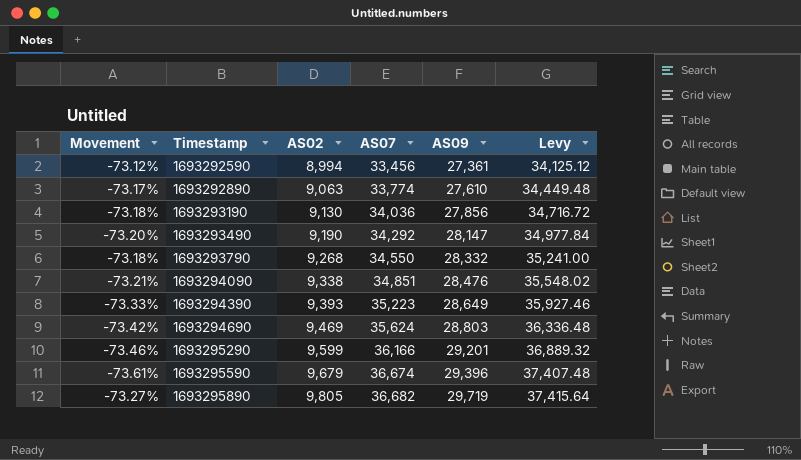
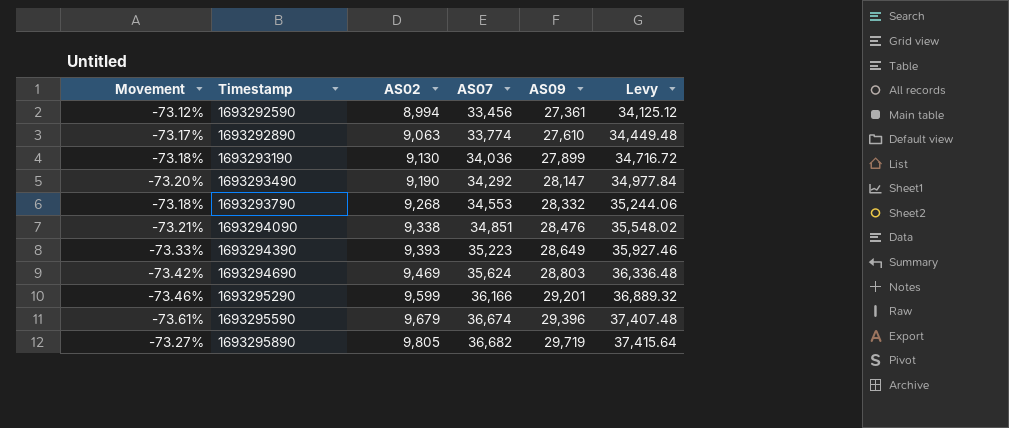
1693293190 | AS09: 27,856 -> 27,899
1693293790 | AS07: 34,550 -> 34,553
1693293790 | Levy: 35,241.00 -> 35,244.06

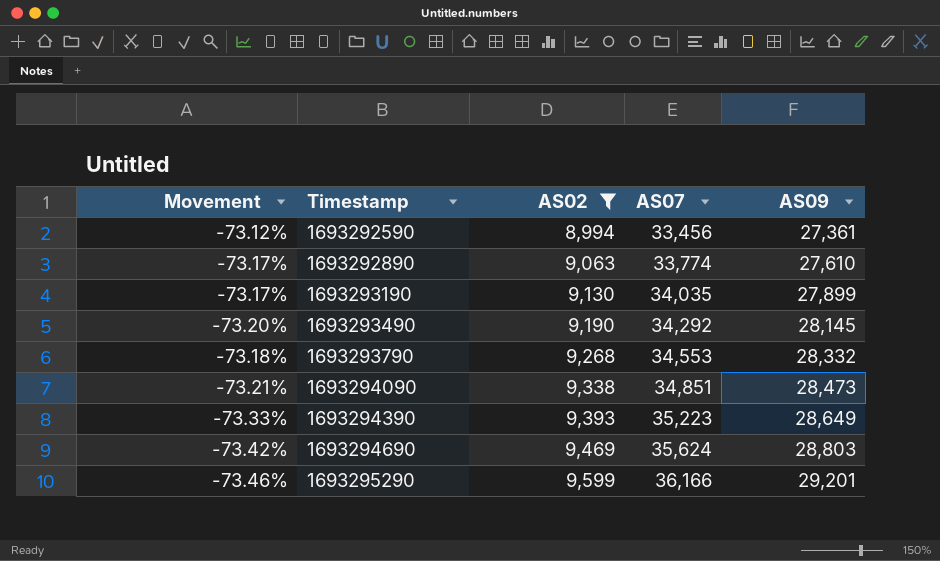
filter: none -> AS02 <= 9,599
column Levy | formula: [AS07] * 1.02 -> none
1693293190 | Movement: -73.18% -> -73.17%
1693293190 | AS07: 34,036 -> 34,035
1693293490 | AS09: 28,147 -> 28,145
1693294090 | AS09: 28,476 -> 28,473

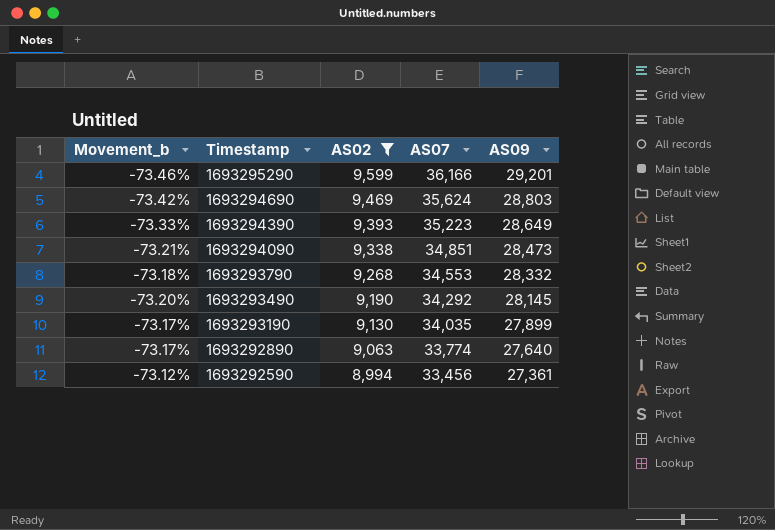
row order: Timestamp ascending -> Timestamp descending
column name: Movement -> Movement_b
1693292890 | AS09: 27,610 -> 27,640

